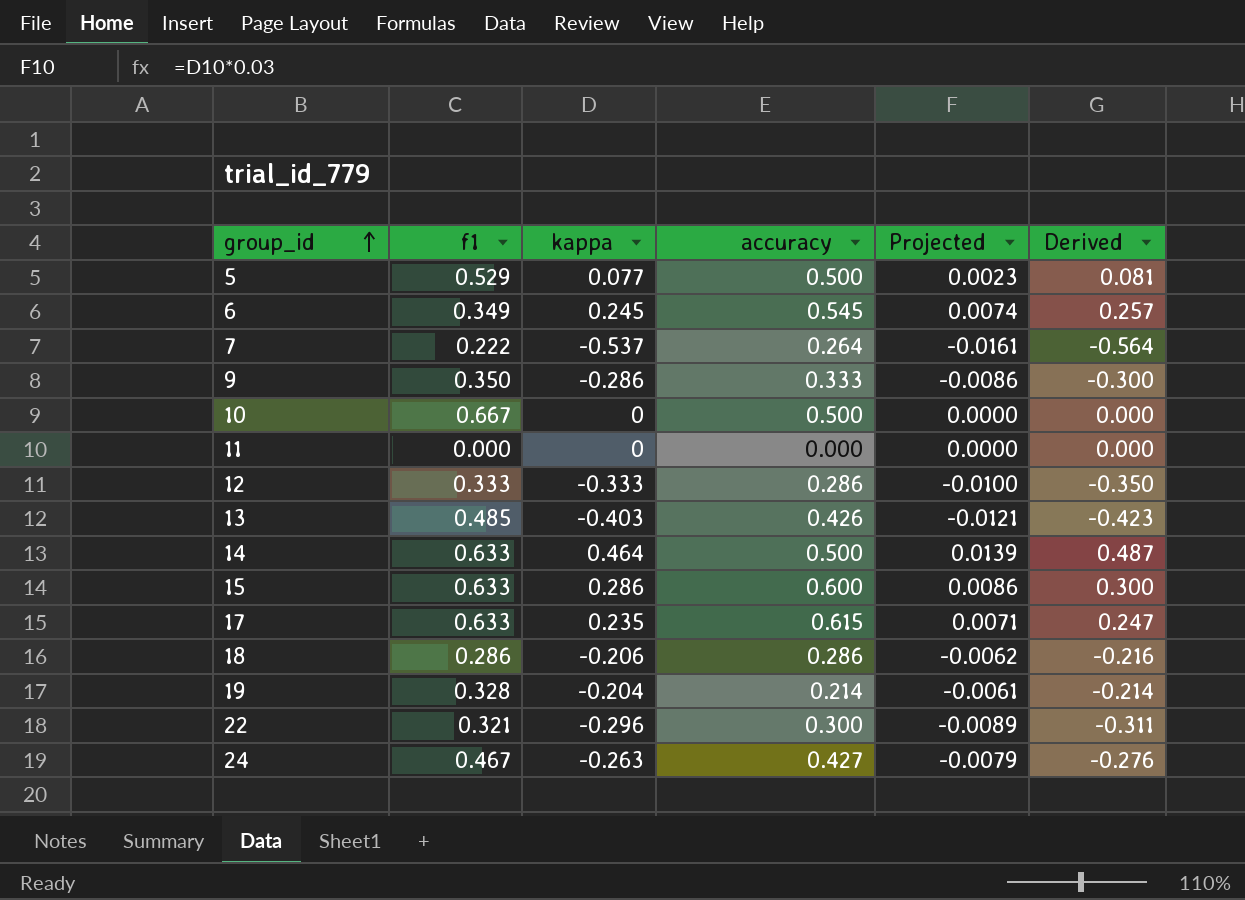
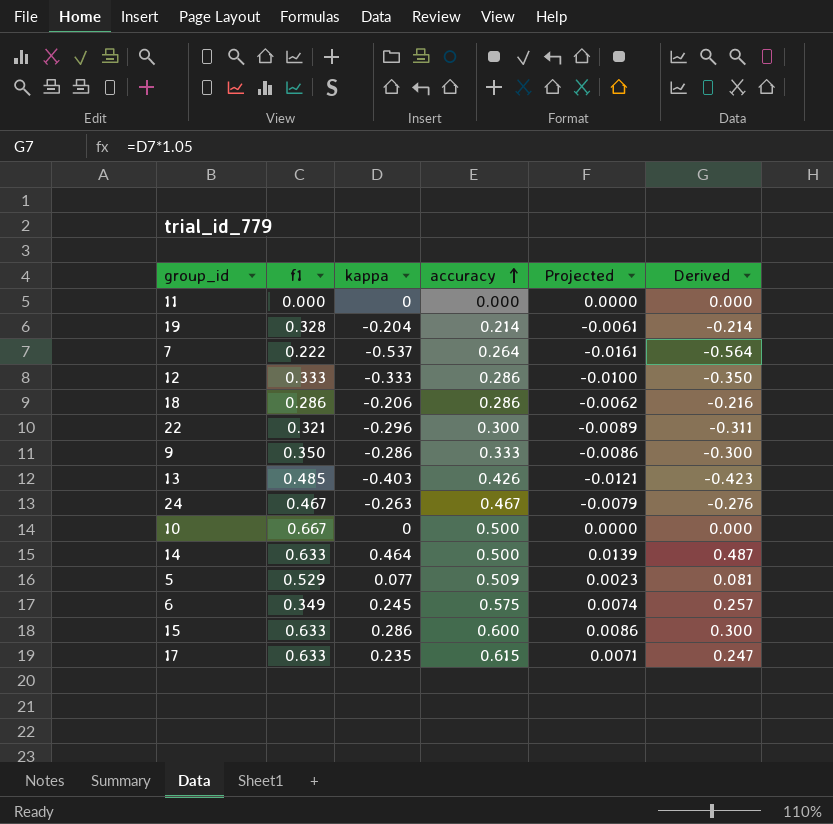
row order: group_id ascending -> accuracy ascending
24 | accuracy: 0.427 -> 0.467
5 | accuracy: 0.500 -> 0.509
6 | accuracy: 0.545 -> 0.575

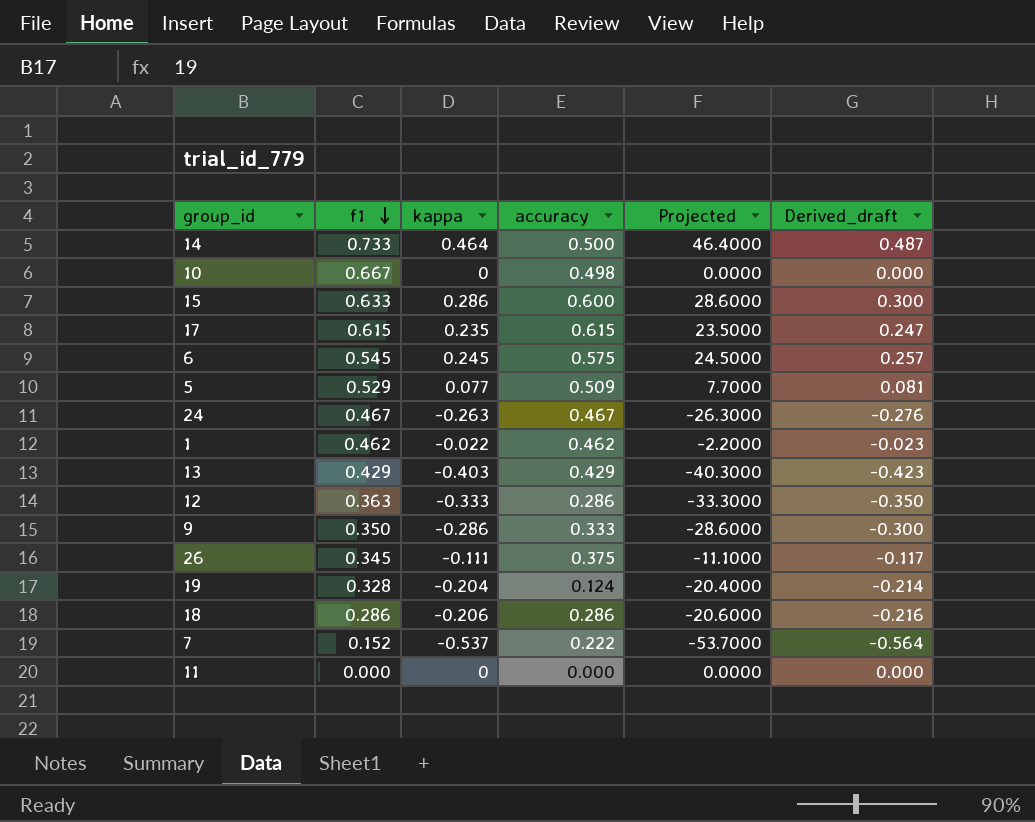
row order: accuracy ascending -> f1 descending
column Projected | formula: [kappa] * 0.03 -> [kappa] * 100
column name: Derived -> Derived_draft
row 22: 0.321 | -0.296 | 0.300 | -0.0089 | -0.311 -> none
14 | f1: 0.633 -> 0.733
10 | accuracy: 0.500 -> 0.498
17 | f1: 0.633 -> 0.615
6 | f1: 0.349 -> 0.545
row 1: none -> 0.462 | -0.022 | 0.462 | -2.2000 | -0.023
13 | f1: 0.485 -> 0.429
13 | accuracy: 0.426 -> 0.429
12 | f1: 0.333 -> 0.363
row 26: none -> 0.345 | -0.111 | 0.375 | -11.1000 | -0.117
19 | accuracy: 0.214 -> 0.124
7 | f1: 0.222 -> 0.152
7 | accuracy: 0.264 -> 0.222

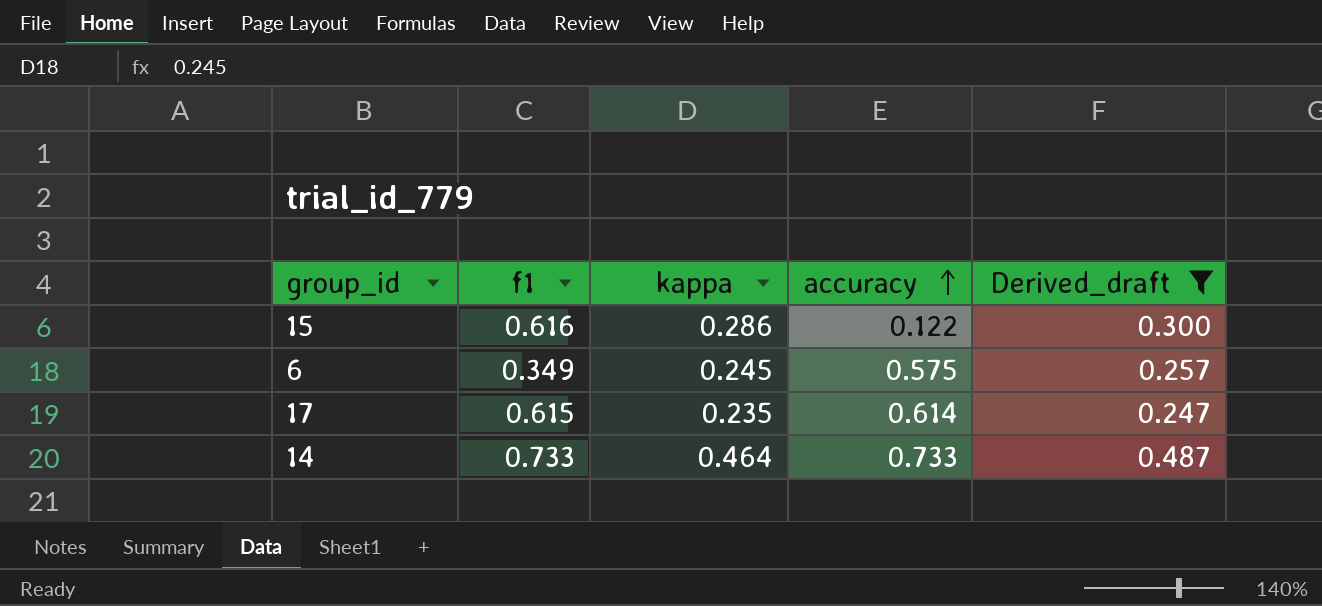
filter: none -> Derived_draft >= 0.247
row order: f1 descending -> accuracy ascending
column Projected | formula: [kappa] * 100 -> none
15 | f1: 0.633 -> 0.616
15 | accuracy: 0.600 -> 0.122
6 | f1: 0.545 -> 0.349
17 | accuracy: 0.615 -> 0.614
14 | accuracy: 0.500 -> 0.733

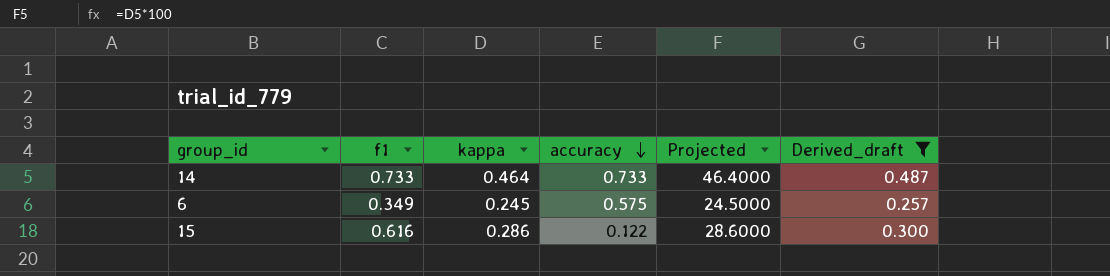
row order: accuracy ascending -> accuracy descending
column Projected | formula: none -> [kappa] * 100
row 17: 0.615 | 0.235 | 0.614 | 0.247 -> none

